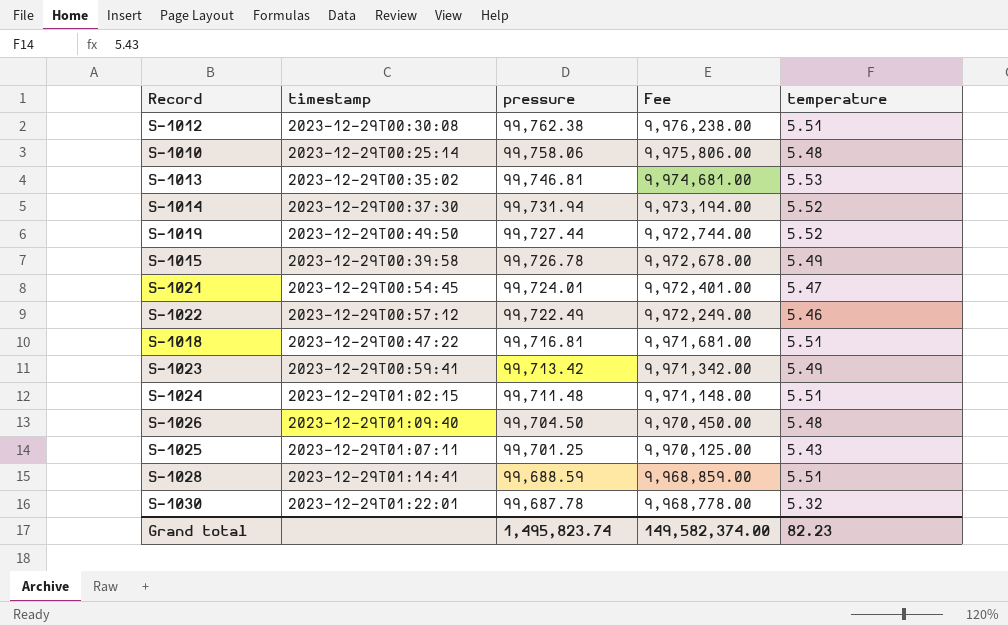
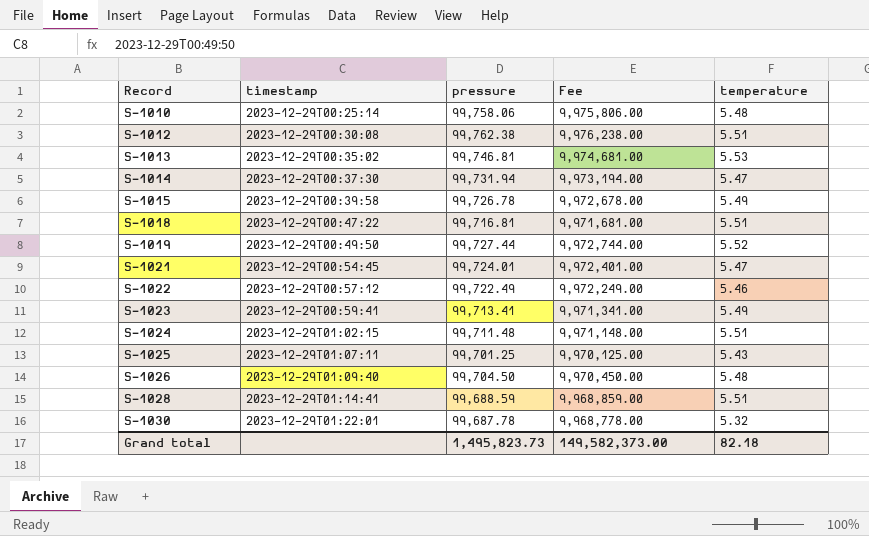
row order: pressure descending -> Record ascending
S-1014 | temperature: 5.52 -> 5.47
S-1023 | pressure: 99,713.42 -> 99,713.41
S-1023 | Fee: 9,971,342.00 -> 9,971,341.00
Grand total | pressure: 1,495,823.74 -> 1,495,823.73
Grand total | Fee: 149,582,374.00 -> 149,582,373.00
Grand total | temperature: 82.23 -> 82.18

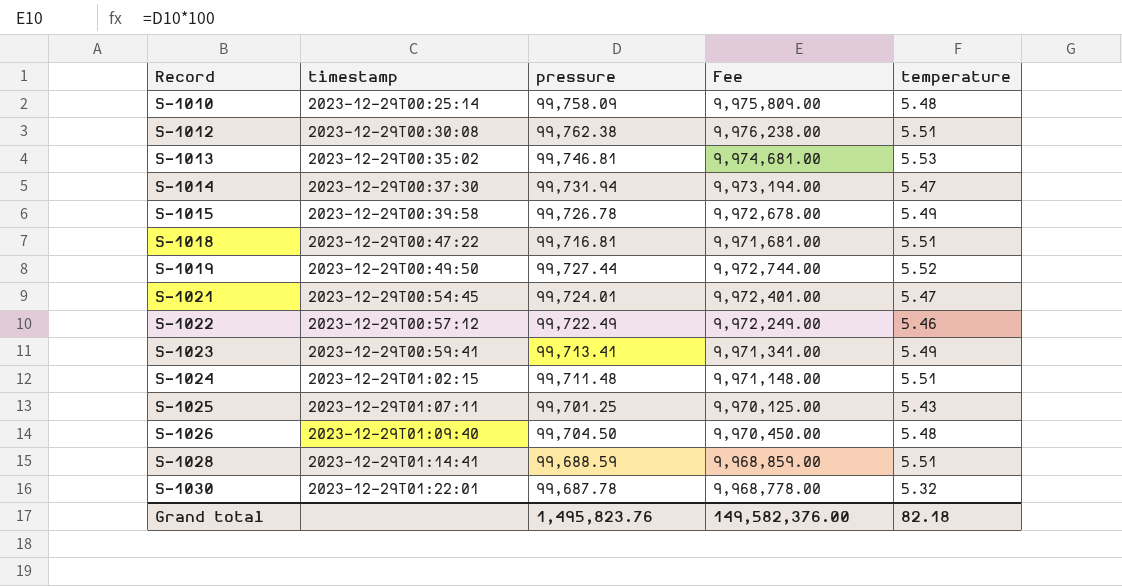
S-1010 | pressure: 99,758.06 -> 99,758.09
S-1010 | Fee: 9,975,806.00 -> 9,975,809.00
Grand total | pressure: 1,495,823.73 -> 1,495,823.76
Grand total | Fee: 149,582,373.00 -> 149,582,376.00

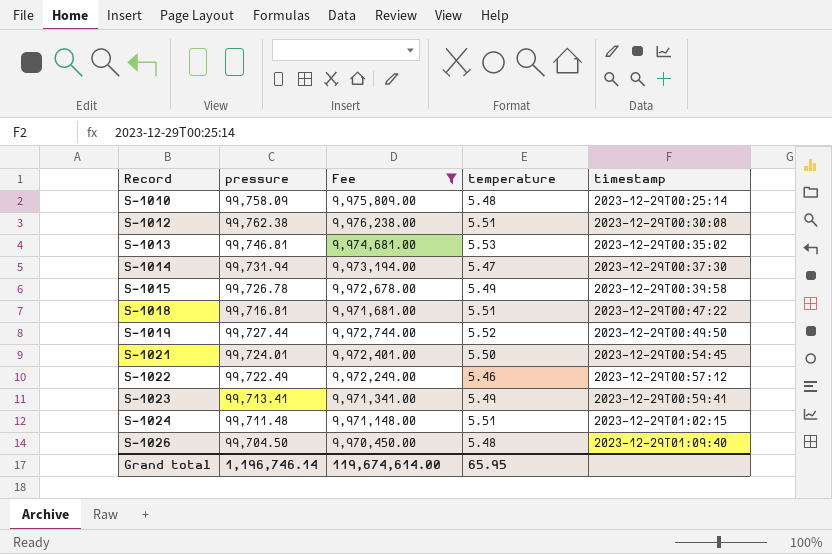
filter: none -> Fee >= 9,970,450.00
column timestamp | position: 2 -> 5
S-1021 | temperature: 5.47 -> 5.50
Grand total | pressure: 1,495,823.76 -> 1,196,746.14
Grand total | Fee: 149,582,376.00 -> 119,674,614.00
Grand total | temperature: 82.18 -> 65.95

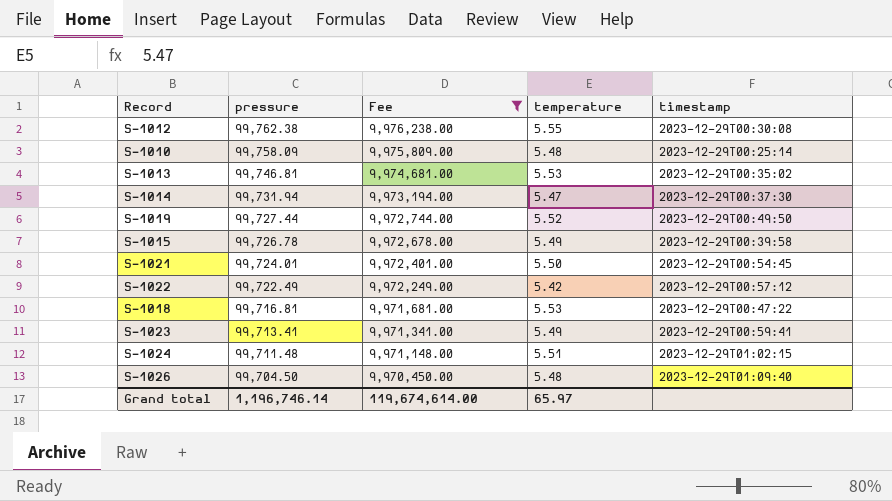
row order: Record ascending -> pressure descending
S-1012 | temperature: 5.51 -> 5.55
S-1022 | temperature: 5.46 -> 5.42
S-1018 | temperature: 5.51 -> 5.53
Grand total | temperature: 65.95 -> 65.97

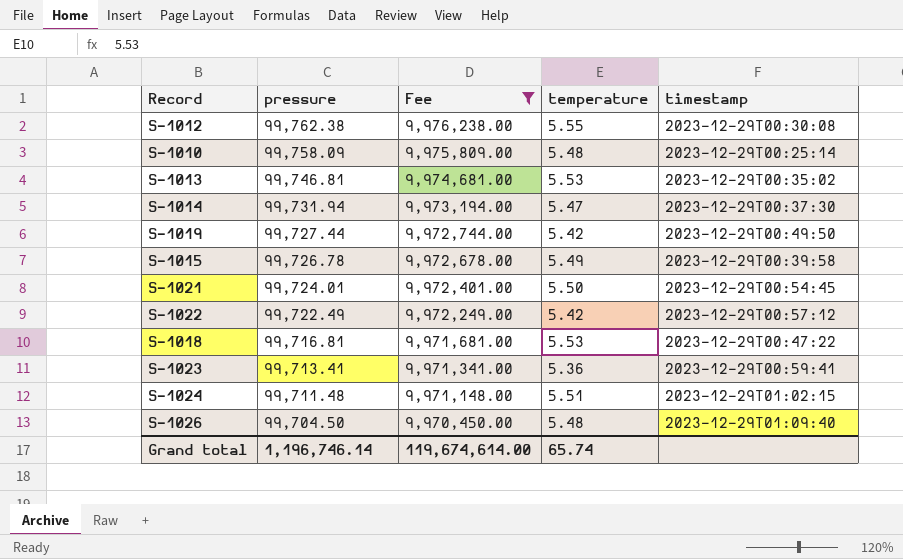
S-1019 | temperature: 5.52 -> 5.42
S-1023 | temperature: 5.49 -> 5.36
Grand total | temperature: 65.97 -> 65.74

